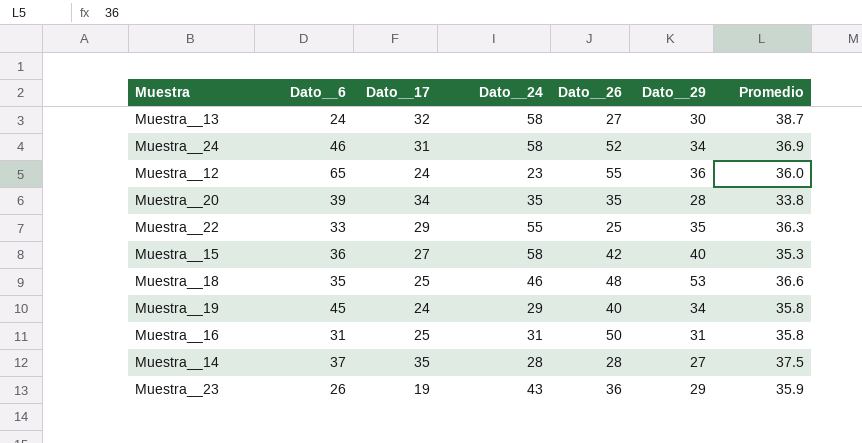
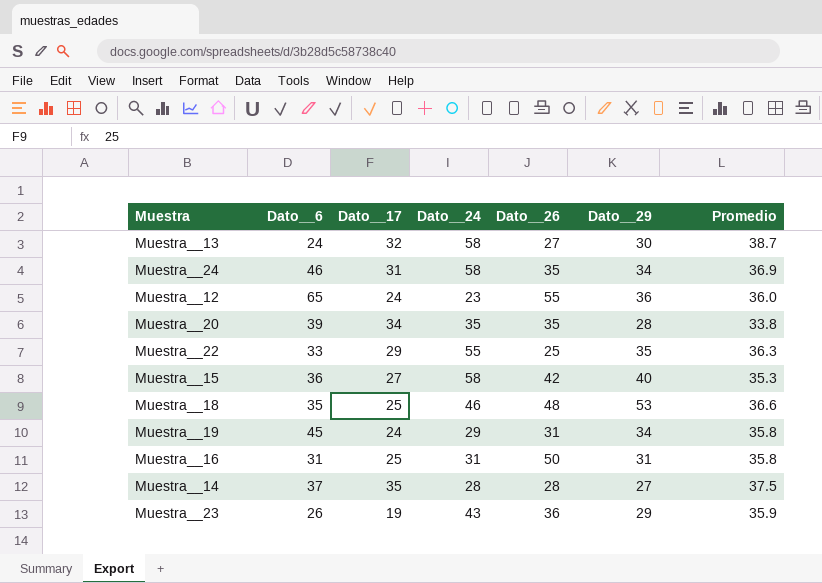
Muestra__24 | Dato__26: 52 -> 35
Muestra__19 | Dato__26: 40 -> 31

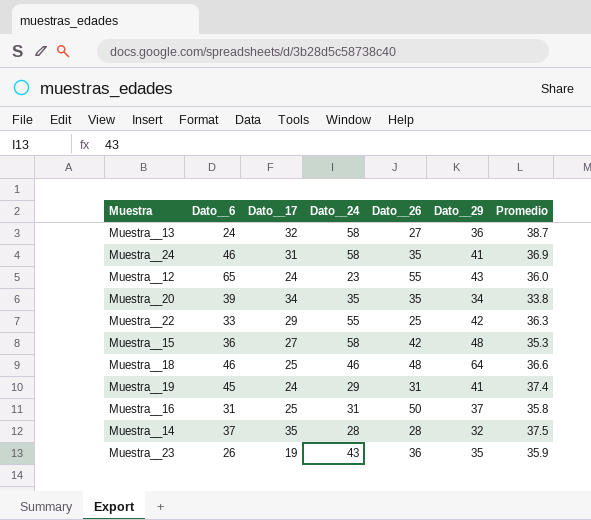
Muestra__13 | Dato__29: 30 -> 36
Muestra__24 | Dato__29: 34 -> 41
Muestra__12 | Dato__29: 36 -> 43
Muestra__20 | Dato__29: 28 -> 34
Muestra__22 | Dato__29: 35 -> 42
Muestra__15 | Dato__29: 40 -> 48
Muestra__18 | Dato__6: 35 -> 46
Muestra__18 | Dato__29: 53 -> 64
Muestra__19 | Dato__29: 34 -> 41
Muestra__19 | Promedio: 35.8 -> 37.4
Muestra__16 | Dato__29: 31 -> 37
Muestra__14 | Dato__29: 27 -> 32
Muestra__23 | Dato__29: 29 -> 35

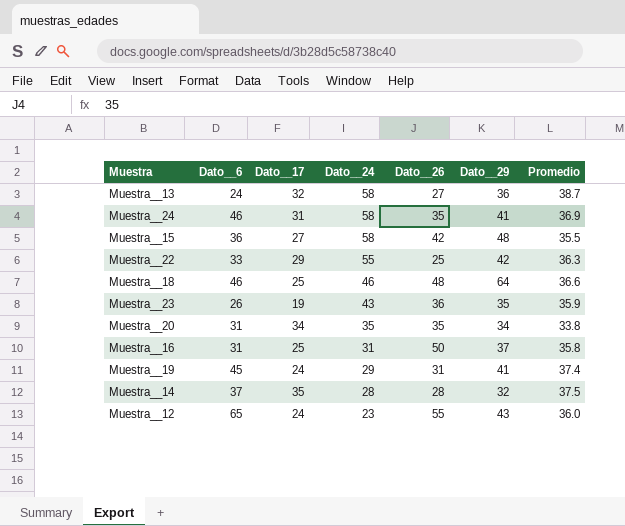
row order: none -> Dato__24 descending
Muestra__15 | Promedio: 35.3 -> 35.5
Muestra__20 | Dato__6: 39 -> 31

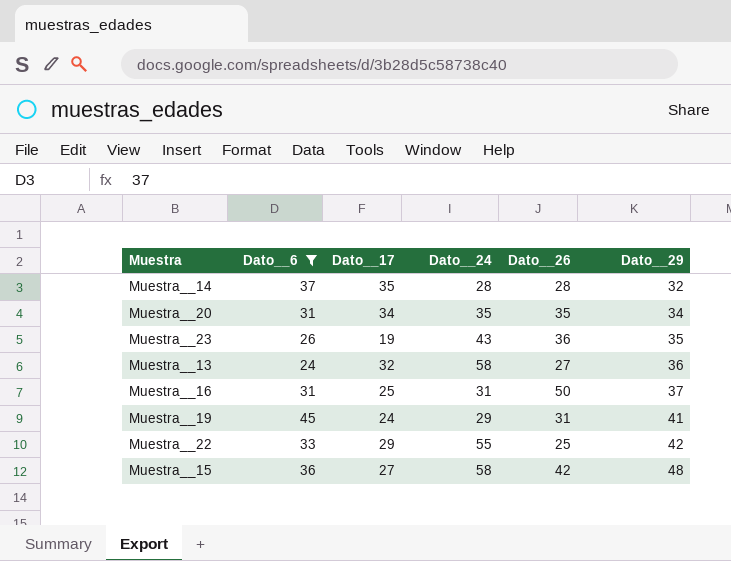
filter: none -> Dato__6 <= 45
row order: Dato__24 descending -> Dato__29 ascending
column Promedio | position: 7 -> none

